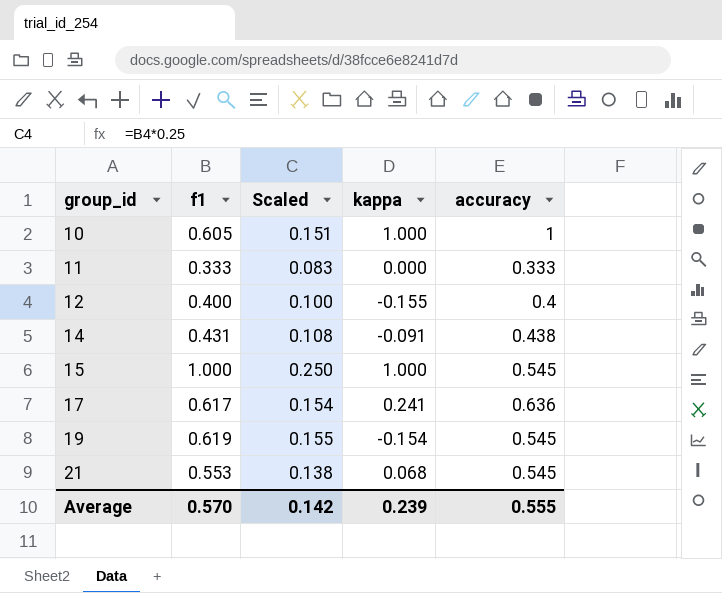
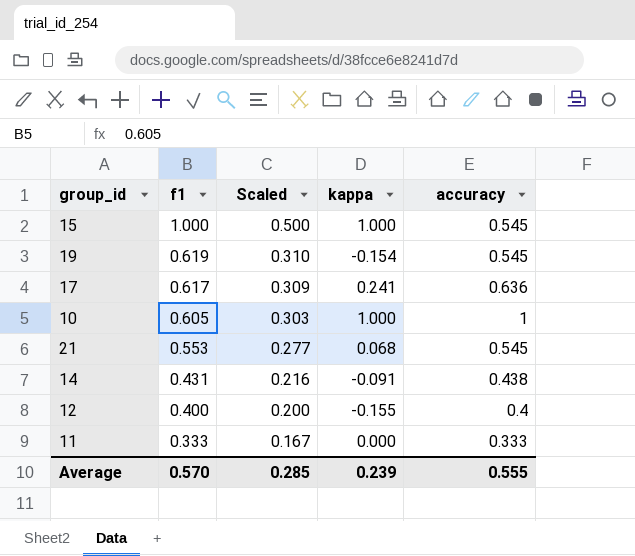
row order: group_id ascending -> f1 descending
column Scaled | formula: [f1] * 0.25 -> [f1] * 0.5
Average | Scaled: 0.142 -> 0.285

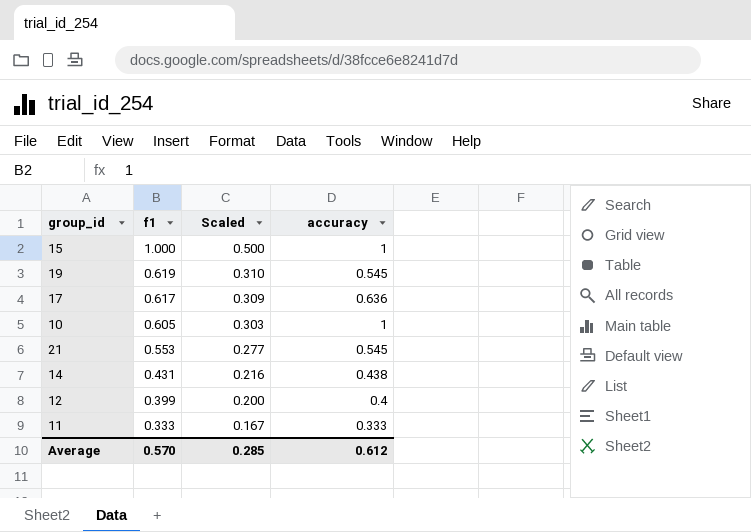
column kappa | position: 4 -> none
15 | accuracy: 0.545 -> 1
12 | f1: 0.400 -> 0.399
Average | accuracy: 0.555 -> 0.612

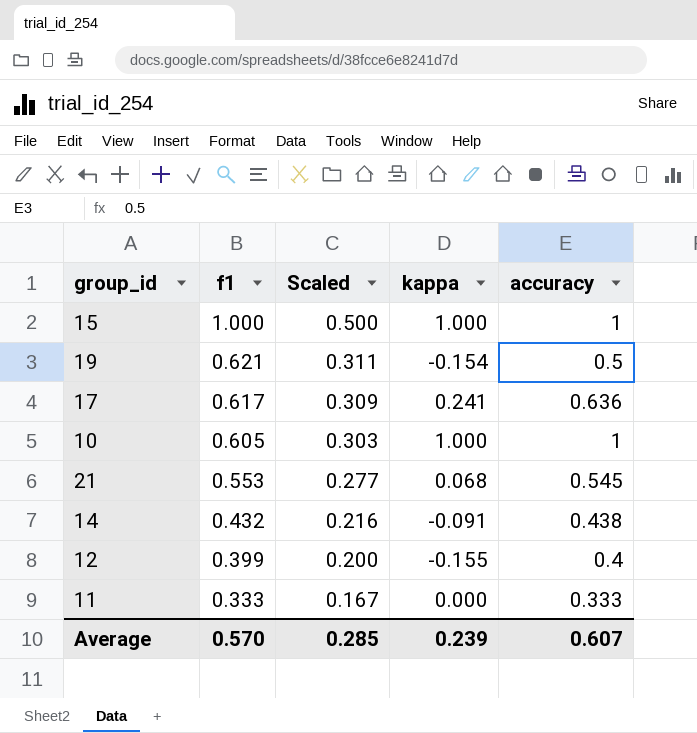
column kappa | position: none -> 4
19 | f1: 0.619 -> 0.621
19 | Scaled: 0.310 -> 0.311
19 | accuracy: 0.545 -> 0.5
14 | f1: 0.431 -> 0.432
Average | accuracy: 0.612 -> 0.607

